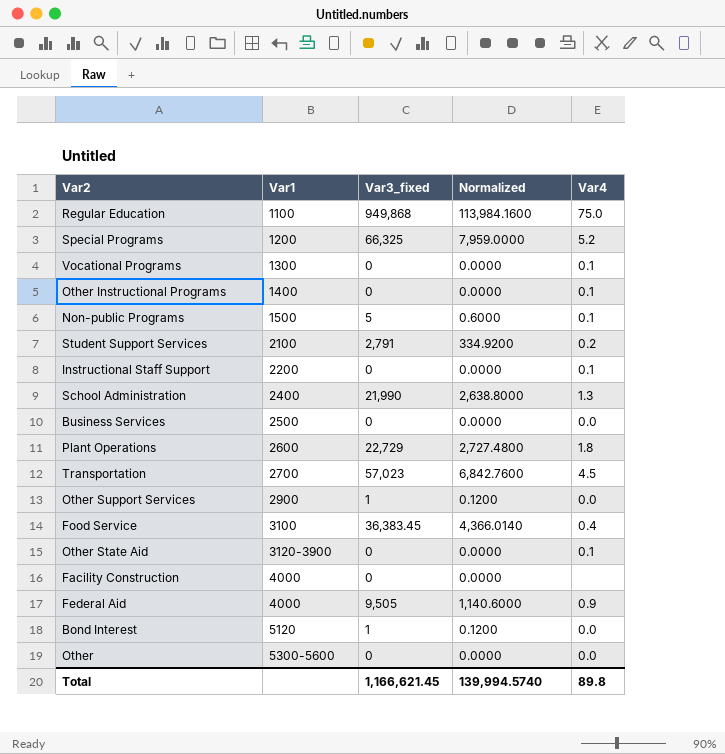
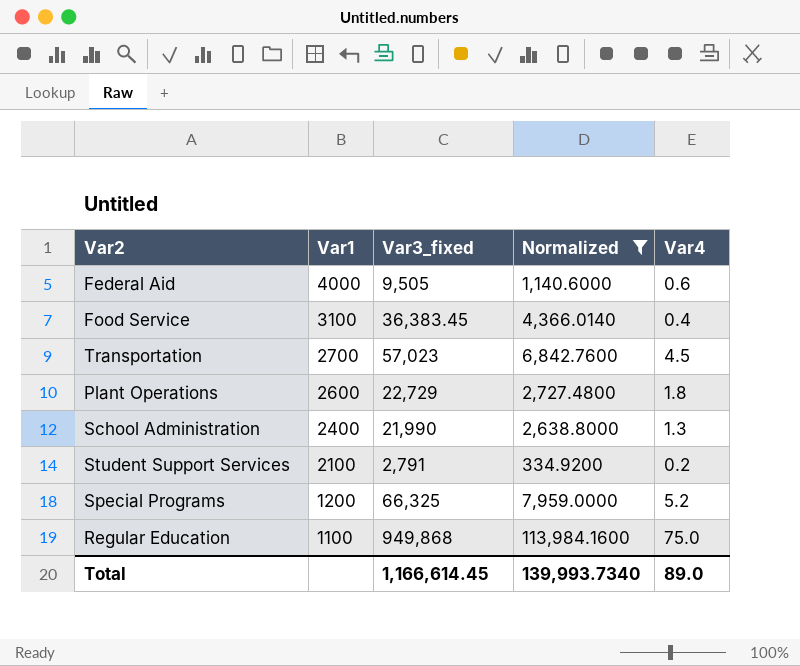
filter: none -> Normalized >= 334.9200
row order: Var1 ascending -> Var1 descending
Federal Aid | Var4: 0.9 -> 0.6
Total | Var3_fixed: 1,166,621.45 -> 1,166,614.45
Total | Normalized: 139,994.5740 -> 139,993.7340
Total | Var4: 89.8 -> 89.0

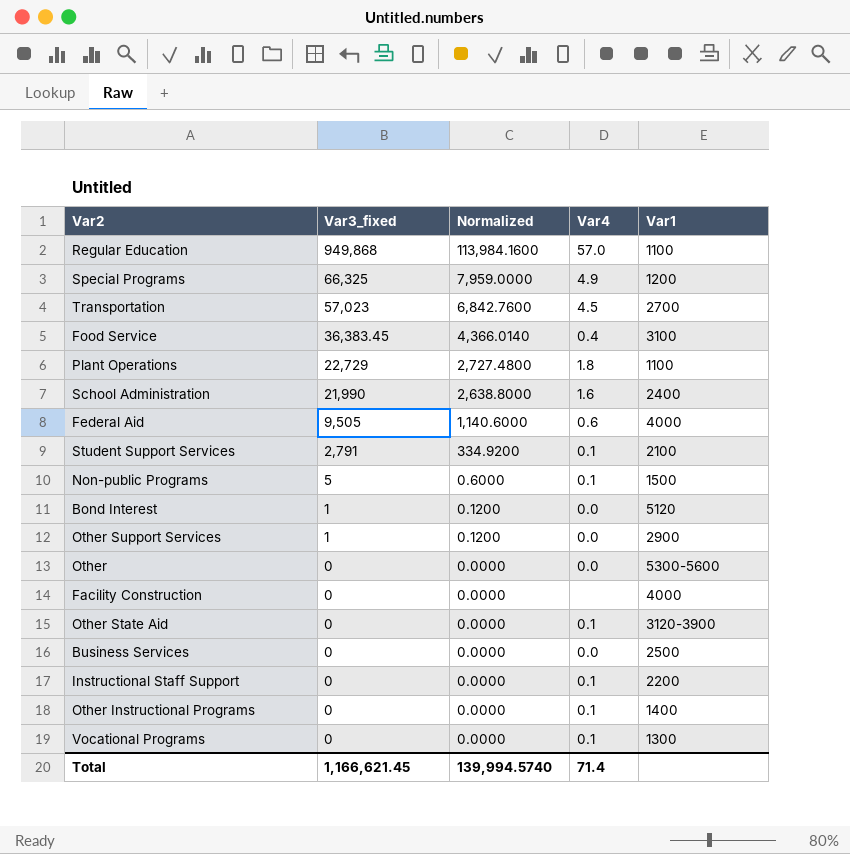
filter: Normalized >= 334.9200 -> none
row order: Var1 descending -> Var3_fixed descending
column Var1 | position: 2 -> 5
Regular Education | Var4: 75.0 -> 57.0
Special Programs | Var4: 5.2 -> 4.9
Plant Operations | Var1: 2600 -> 1100
School Administration | Var4: 1.3 -> 1.6
Student Support Services | Var4: 0.2 -> 0.1
Total | Var3_fixed: 1,166,614.45 -> 1,166,621.45
Total | Normalized: 139,993.7340 -> 139,994.5740
Total | Var4: 89.0 -> 71.4

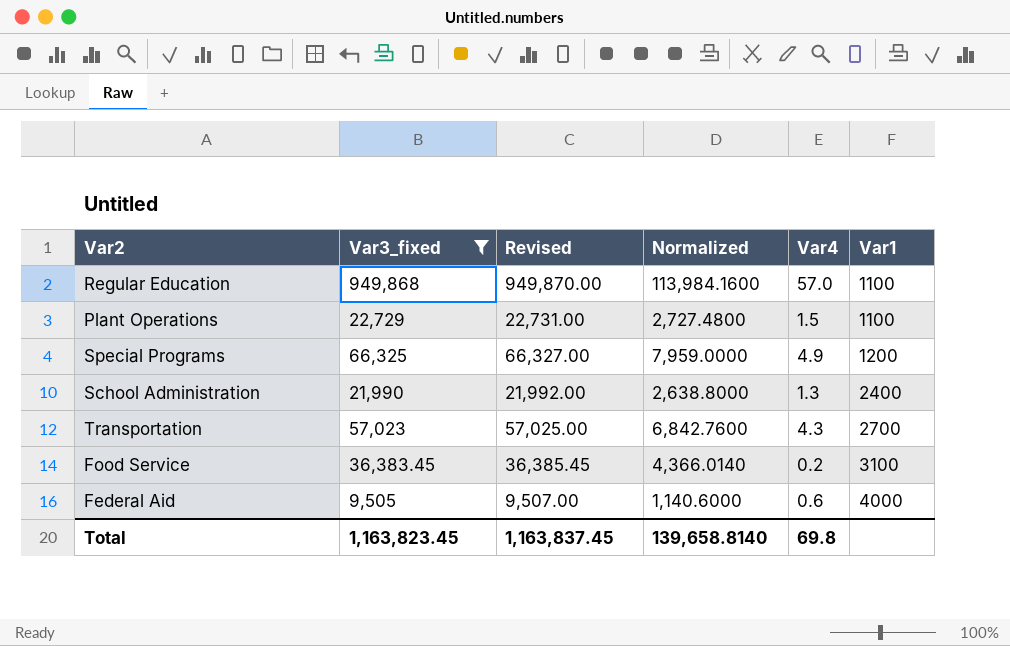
filter: none -> Var3_fixed >= 9,505
row order: Var3_fixed descending -> Var1 ascending
column Revised | formula: none -> [Var3_fixed] + 2
Plant Operations | Var4: 1.8 -> 1.5
School Administration | Var4: 1.6 -> 1.3
Transportation | Var4: 4.5 -> 4.3
Food Service | Var4: 0.4 -> 0.2
Total | Var3_fixed: 1,166,621.45 -> 1,163,823.45
Total | Normalized: 139,994.5740 -> 139,658.8140
Total | Var4: 71.4 -> 69.8

